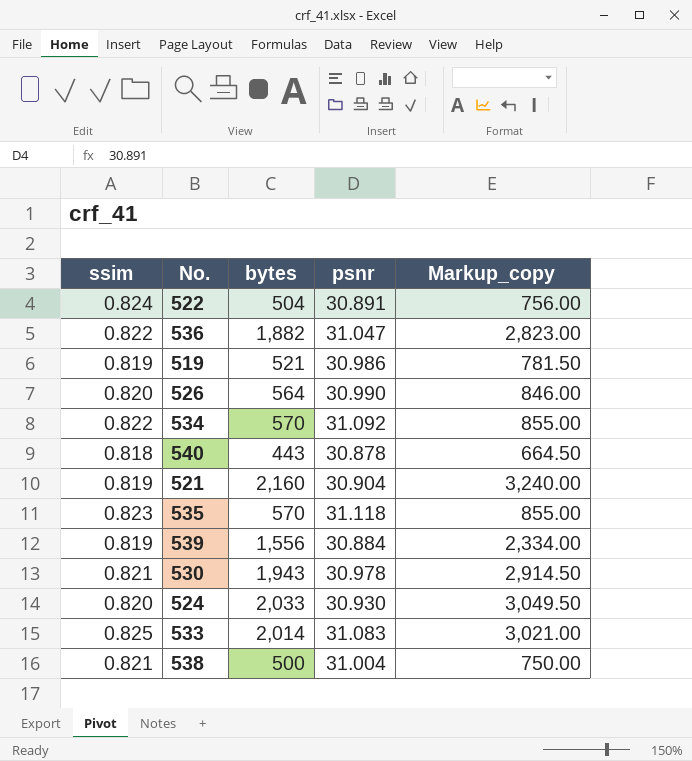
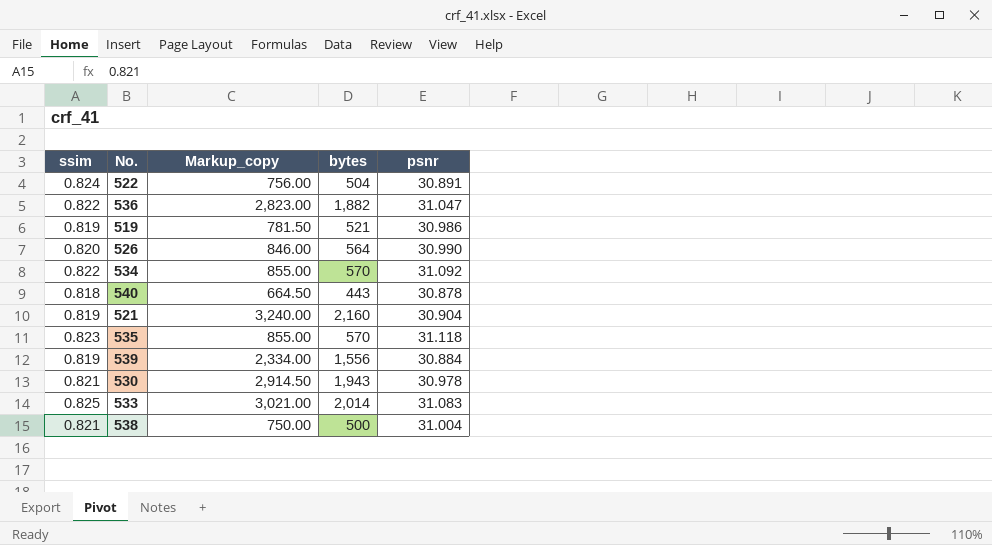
column Markup_copy | position: 5 -> 3
row 524: 0.820 | 2,033 | 30.930 | 3,049.50 -> none

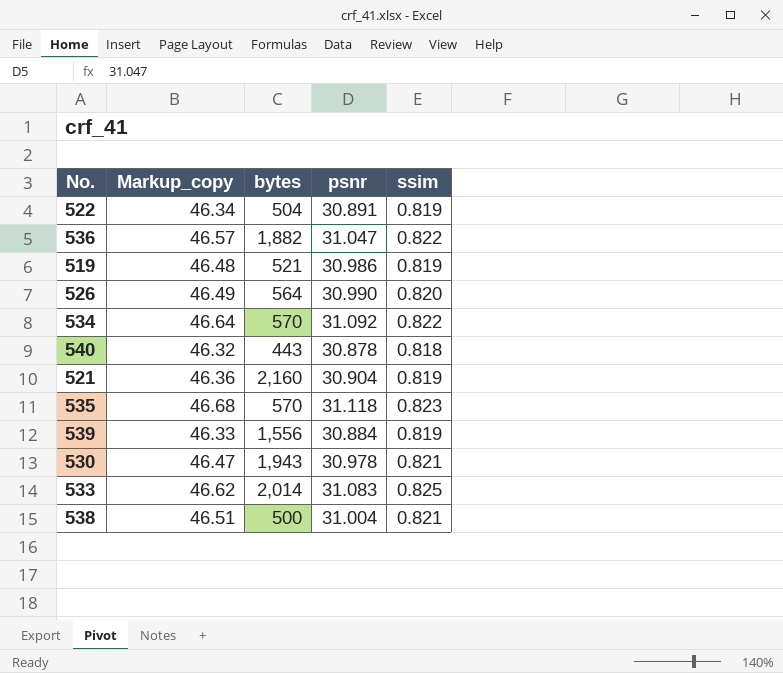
column Markup_copy | formula: [bytes] * 1.5 -> [psnr] * 1.5
column ssim | position: 1 -> 5
522 | ssim: 0.824 -> 0.819

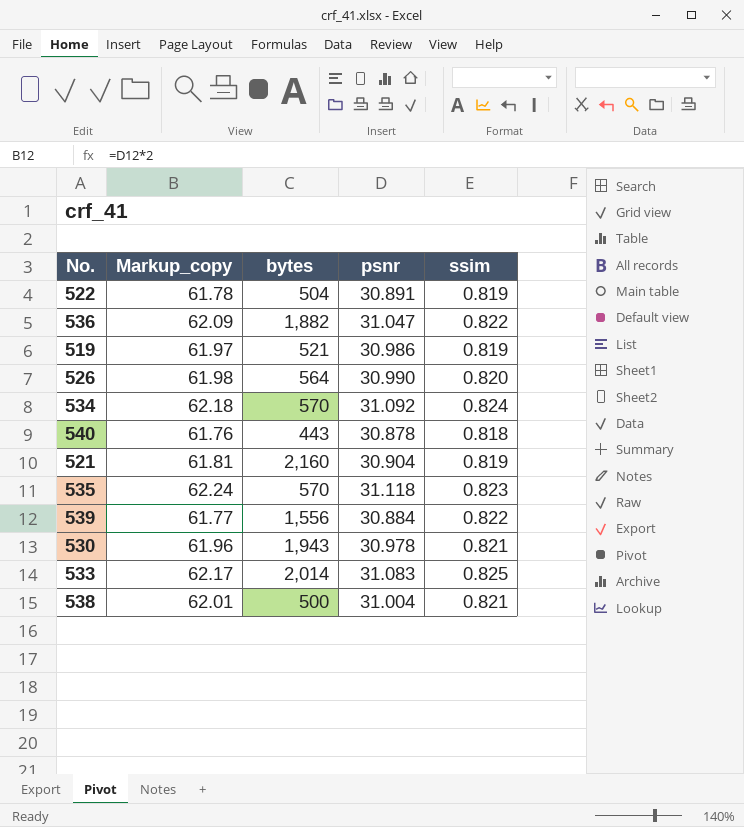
column Markup_copy | formula: [psnr] * 1.5 -> [psnr] * 2
534 | ssim: 0.822 -> 0.824
539 | ssim: 0.819 -> 0.822

